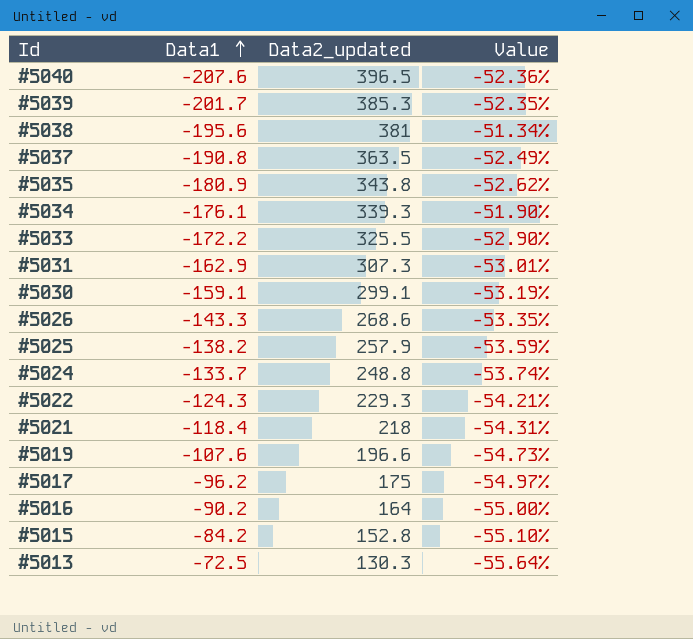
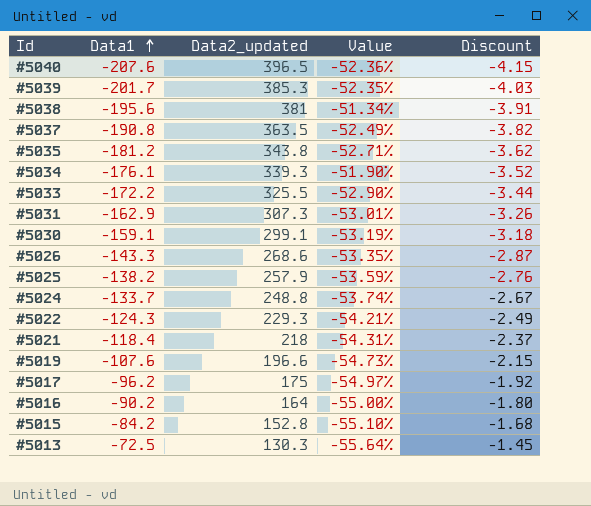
column Discount | formula: none -> [Data1] * 0.02
#5035 | Data1: -180.9 -> -181.2
#5035 | Value: -52.62% -> -52.71%

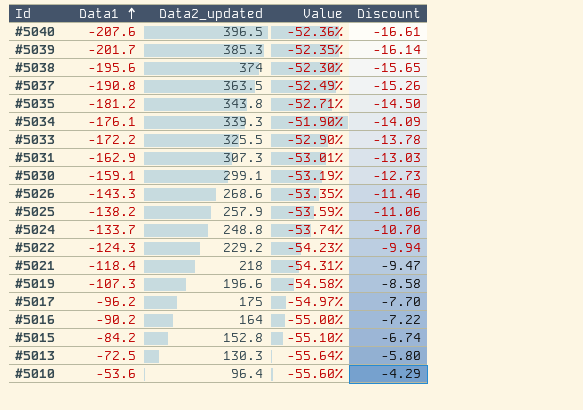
column Discount | formula: [Data1] * 0.02 -> [Data1] * 0.08
#5038 | Data2_updated: 381 -> 374
#5038 | Value: -51.34% -> -52.30%
#5022 | Data2_updated: 229.3 -> 229.2
#5022 | Value: -54.21% -> -54.23%
#5019 | Data1: -107.6 -> -107.3
#5019 | Value: -54.73% -> -54.58%
row #5010: none -> -53.6 | 96.4 | -55.60% | -4.29

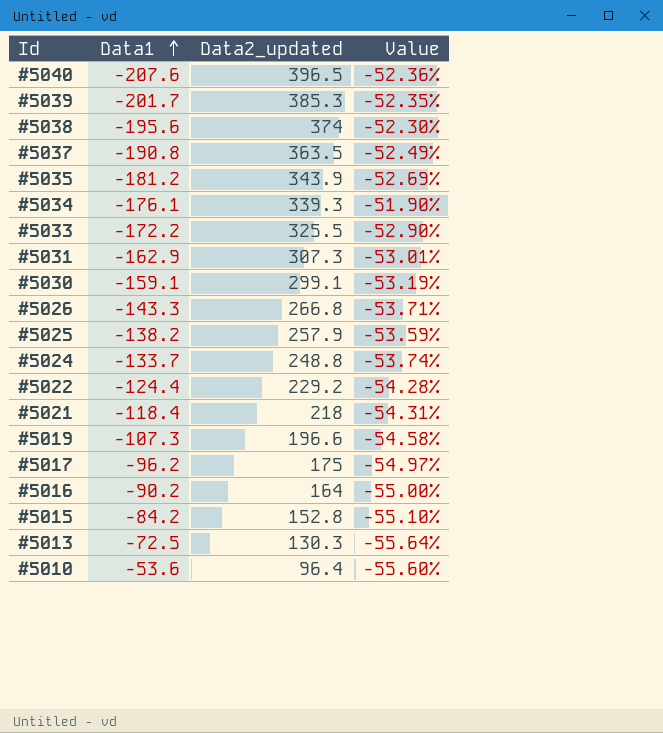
column Discount | formula: [Data1] * 0.08 -> none
#5035 | Data2_updated: 343.8 -> 343.9
#5035 | Value: -52.71% -> -52.69%
#5026 | Data2_updated: 268.6 -> 266.8
#5026 | Value: -53.35% -> -53.71%
#5022 | Data1: -124.3 -> -124.4
#5022 | Value: -54.23% -> -54.28%

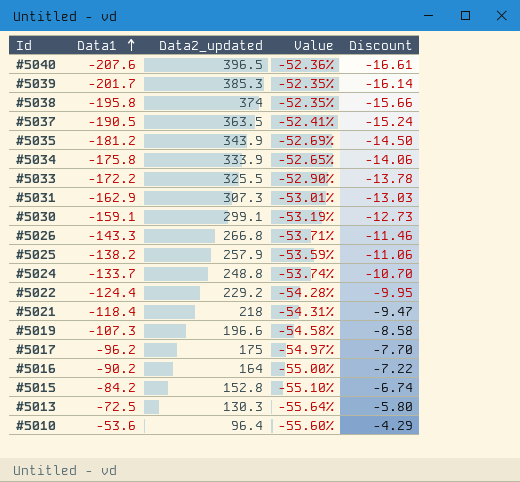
column Discount | formula: none -> [Data1] * 0.08
#5038 | Data1: -195.6 -> -195.8
#5038 | Value: -52.30% -> -52.35%
#5037 | Data1: -190.8 -> -190.5
#5037 | Value: -52.49% -> -52.41%
#5034 | Data1: -176.1 -> -175.8
#5034 | Data2_updated: 339.3 -> 333.9
#5034 | Value: -51.90% -> -52.65%

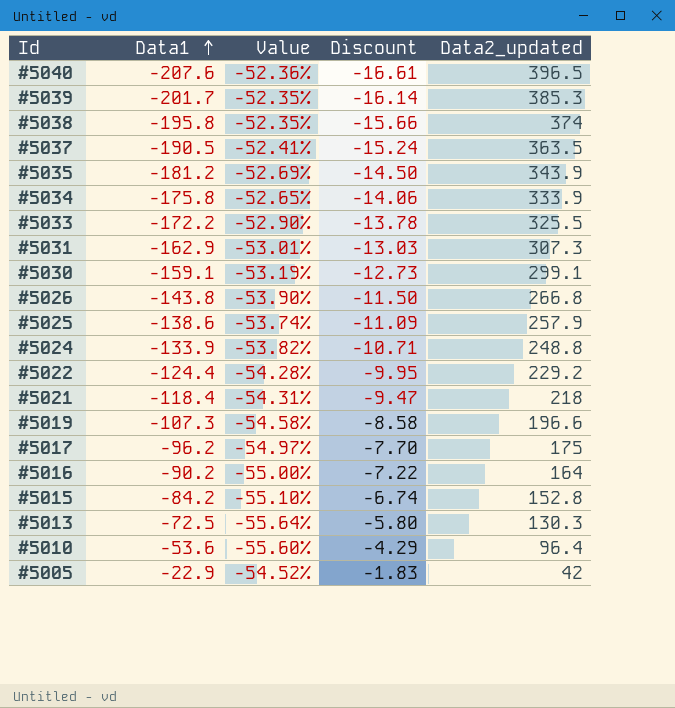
column Data2_updated | position: 3 -> 5
#5026 | Data1: -143.3 -> -143.8
#5026 | Value: -53.71% -> -53.90%
#5026 | Discount: -11.46 -> -11.50
#5025 | Data1: -138.2 -> -138.6
#5025 | Value: -53.59% -> -53.74%
#5025 | Discount: -11.06 -> -11.09
#5024 | Data1: -133.7 -> -133.9
#5024 | Value: -53.74% -> -53.82%
#5024 | Discount: -10.70 -> -10.71
row #5005: none -> -22.9 | -54.52% | -1.83 | 42

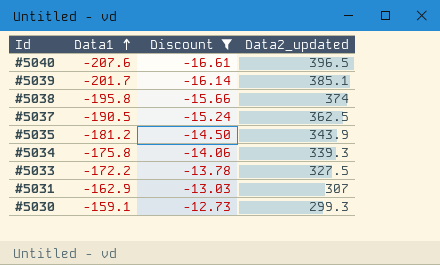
filter: none -> Discount <= -12.73
column Value | formula: [Data1] / [Data2_updated] -> none
#5039 | Data2_updated: 385.3 -> 385.1
#5037 | Data2_updated: 363.5 -> 362.5
#5034 | Data2_updated: 333.9 -> 339.3
#5033 | Data2_updated: 325.5 -> 327.5
#5031 | Data2_updated: 307.3 -> 307
#5030 | Data2_updated: 299.1 -> 299.3

